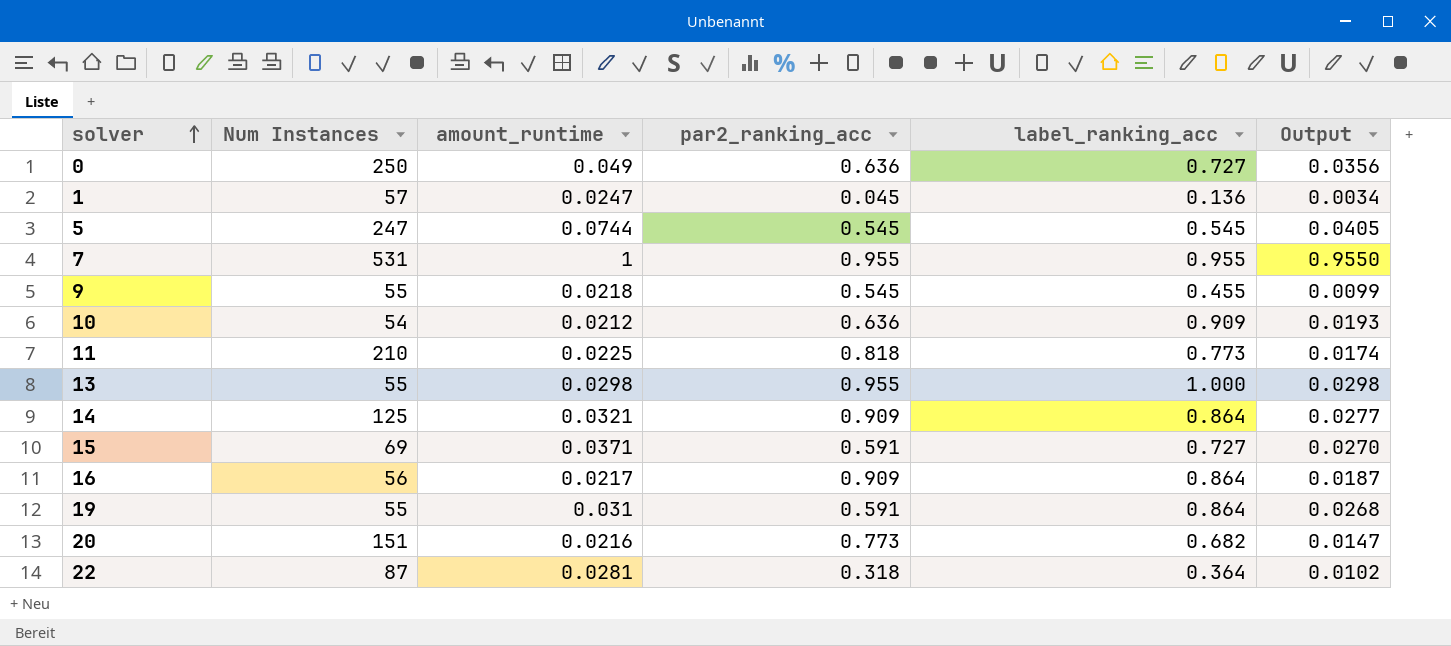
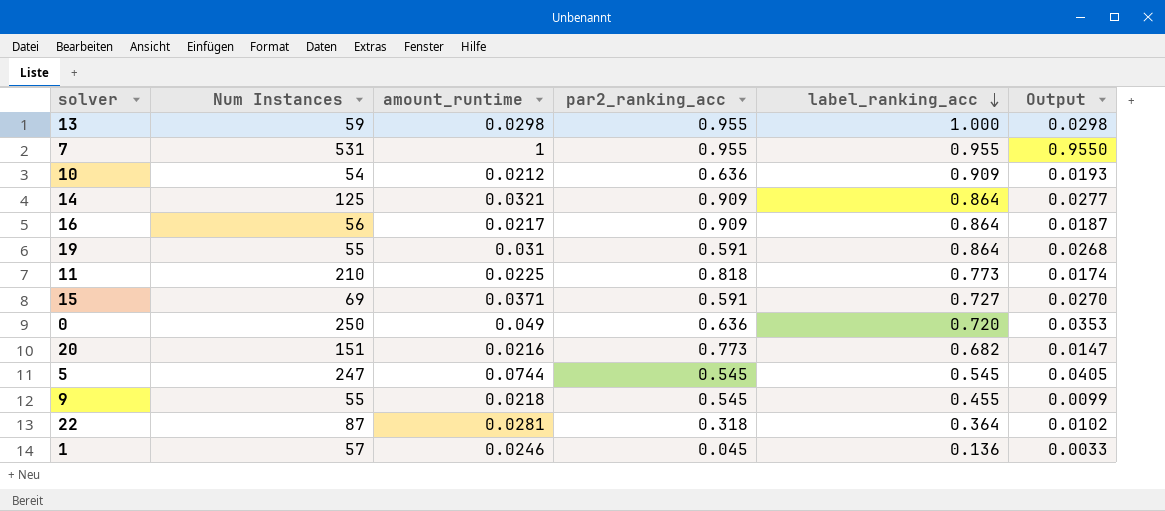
row order: solver ascending -> label_ranking_acc descending
13 | Num Instances: 55 -> 59
0 | label_ranking_acc: 0.727 -> 0.720
0 | Output: 0.0356 -> 0.0353
1 | amount_runtime: 0.0247 -> 0.0246
1 | Output: 0.0034 -> 0.0033

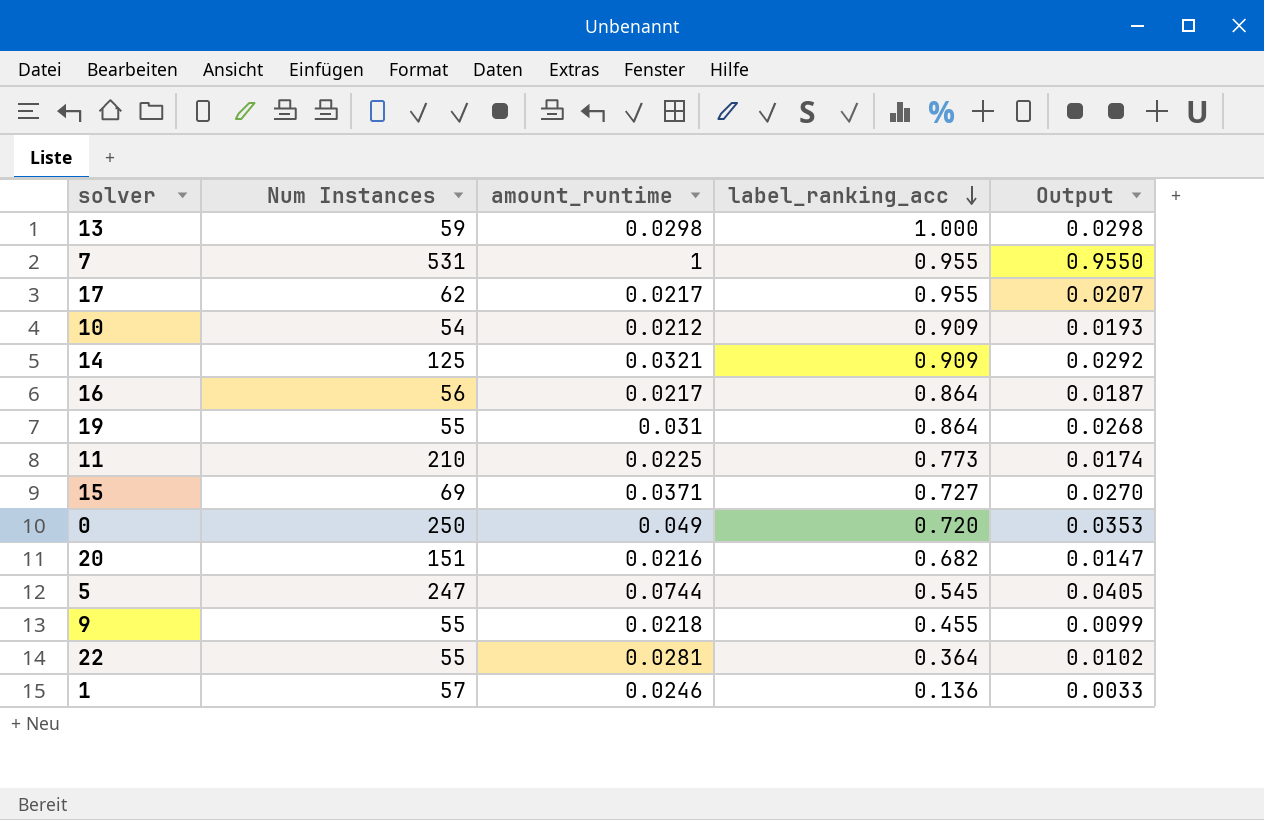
column par2_ranking_acc | position: 4 -> none
row 17: none -> 62 | 0.0217 | 0.955 | 0.0207
14 | label_ranking_acc: 0.864 -> 0.909
14 | Output: 0.0277 -> 0.0292
22 | Num Instances: 87 -> 55

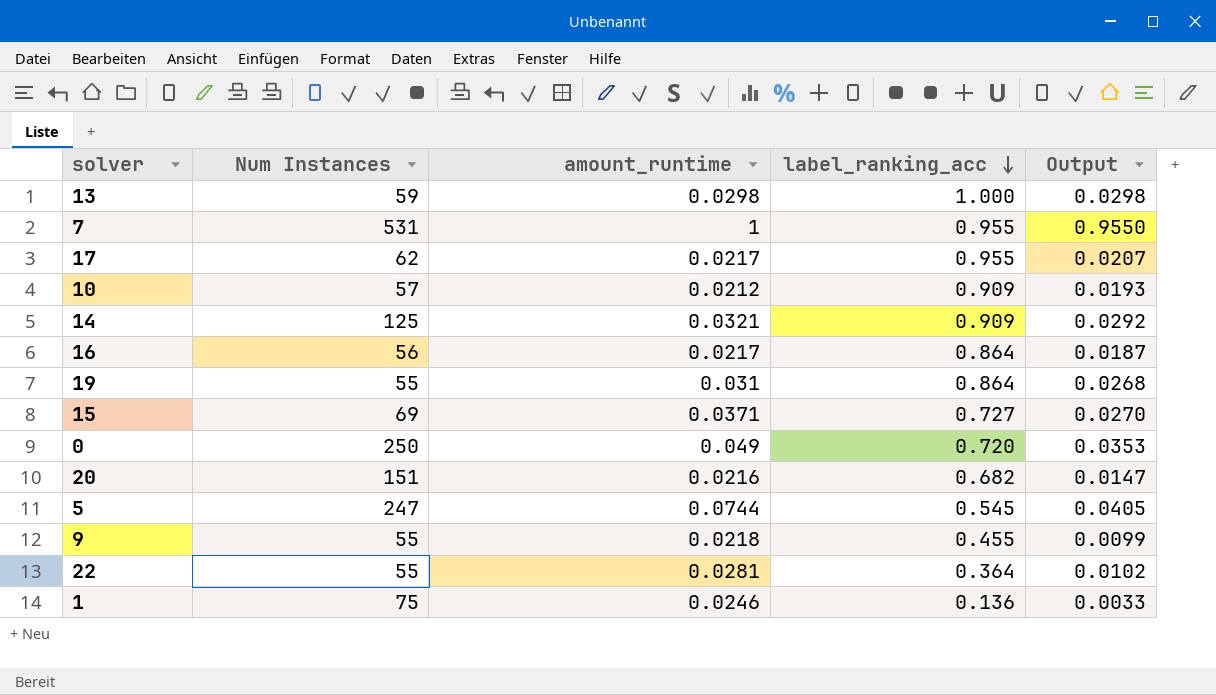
row 11: 210 | 0.0225 | 0.773 | 0.0174 -> none
10 | Num Instances: 54 -> 57
1 | Num Instances: 57 -> 75

